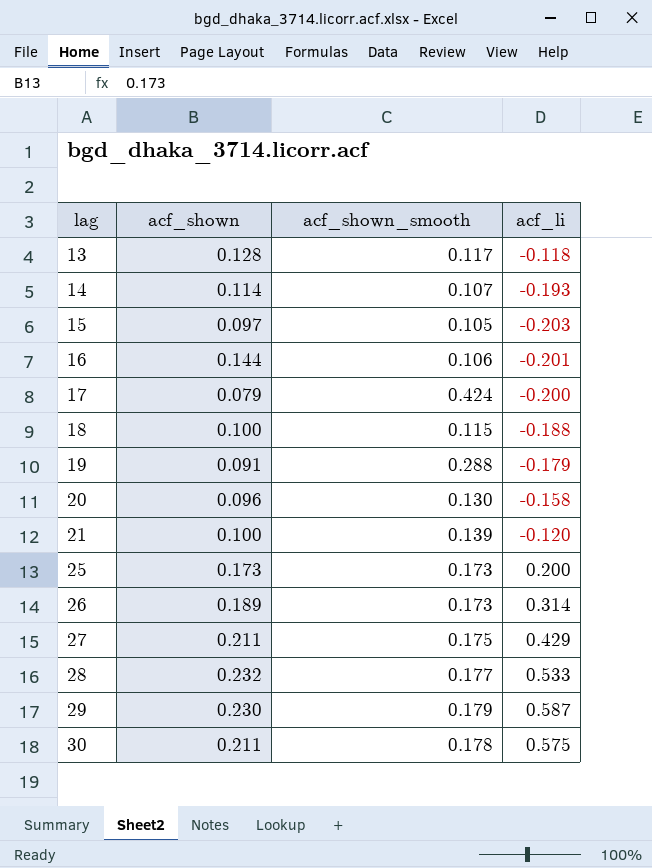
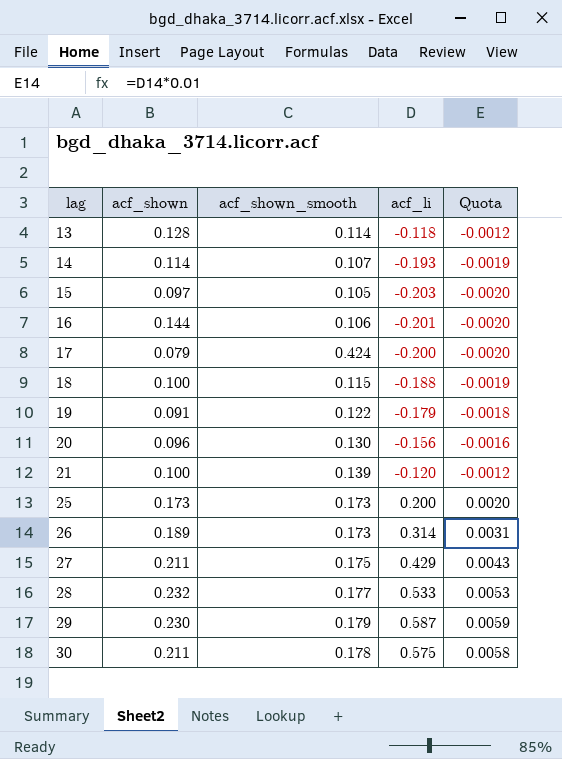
column Quota | formula: none -> [acf_li] * 0.01
13 | acf_shown_smooth: 0.117 -> 0.114
19 | acf_shown_smooth: 0.288 -> 0.122
20 | acf_li: -0.158 -> -0.156

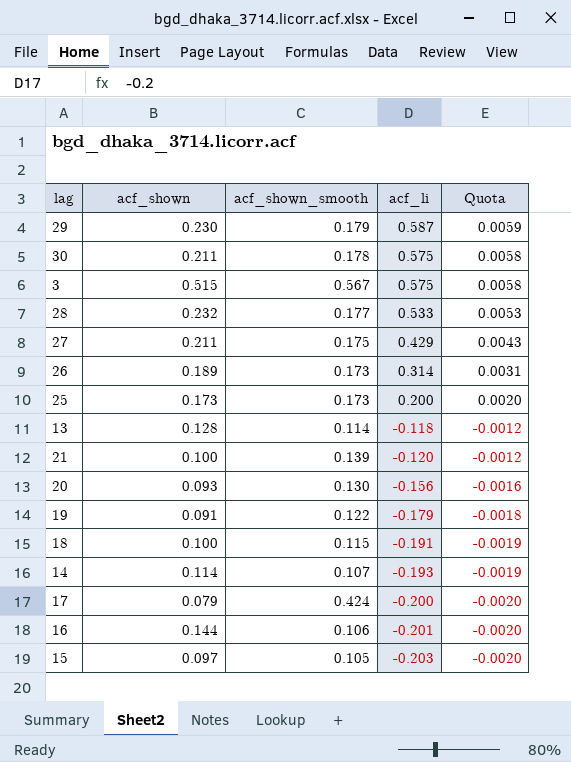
row order: lag ascending -> acf_li descending
row 3: none -> 0.515 | 0.567 | 0.575 | 0.0058
20 | acf_shown: 0.096 -> 0.093
18 | acf_li: -0.188 -> -0.191

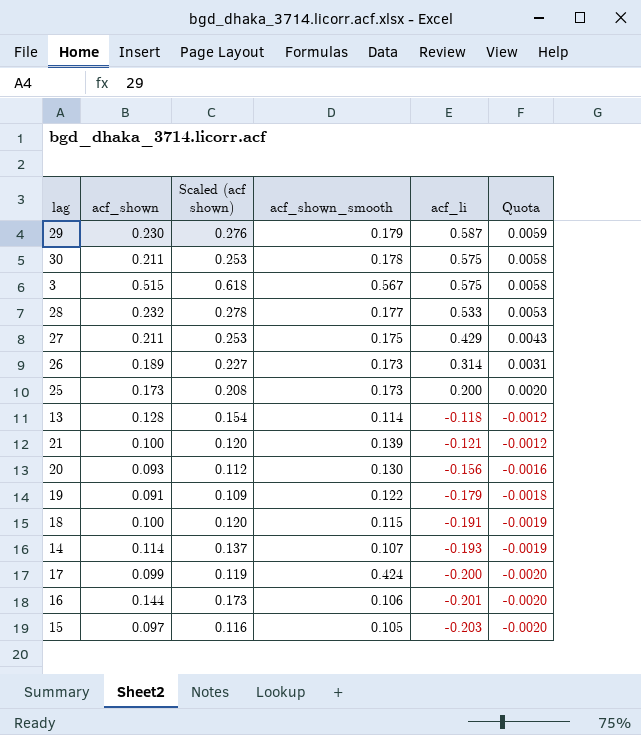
column Scaled (acf shown) | formula: none -> [acf_shown] * 1.2
21 | acf_li: -0.120 -> -0.121
17 | acf_shown: 0.079 -> 0.099

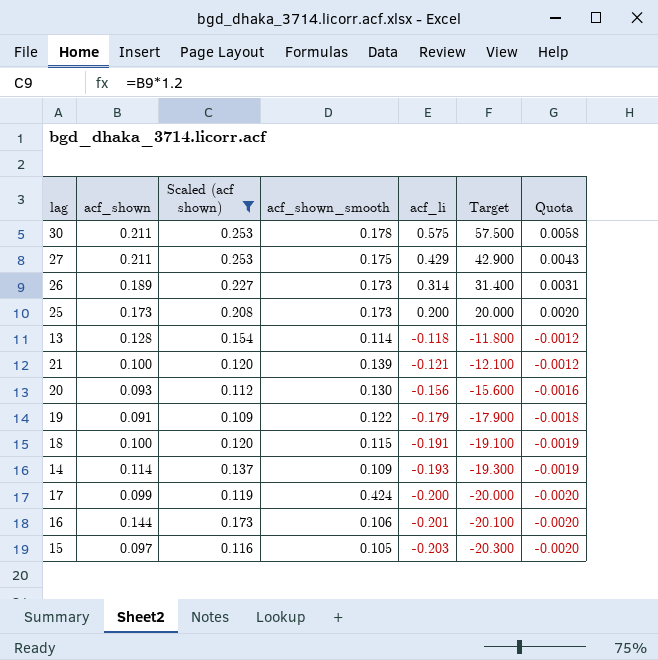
filter: none -> Scaled (acf shown) <= 0.253
column Target | formula: none -> [acf_li] * 100
14 | acf_shown_smooth: 0.107 -> 0.109

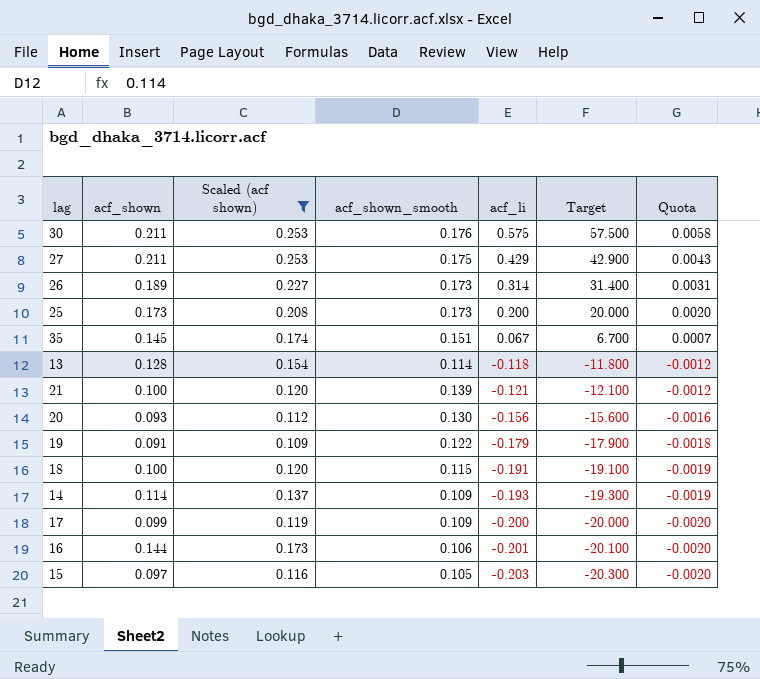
30 | acf_shown_smooth: 0.178 -> 0.176
row 35: none -> 0.145 | 0.174 | 0.151 | 0.067 | 6.700 | 0.0007
17 | acf_shown_smooth: 0.424 -> 0.109

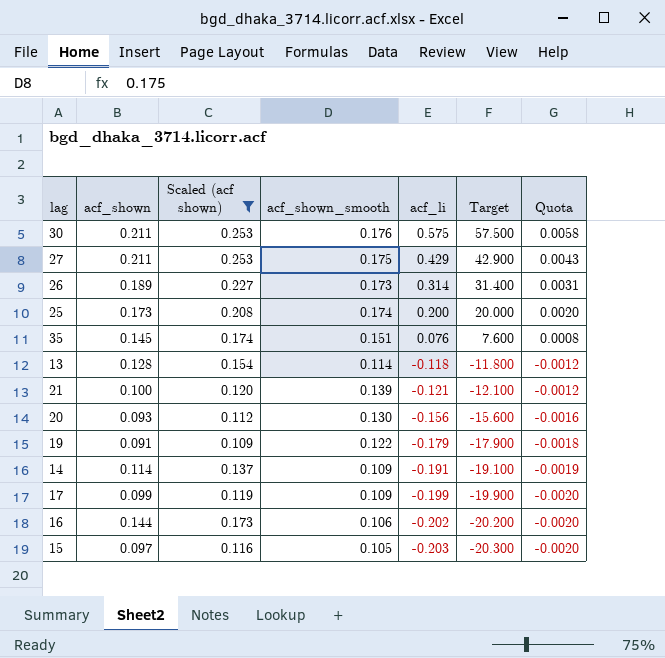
row 18: 0.100 | 0.120 | 0.115 | -0.191 | -19.100 | -0.0019 -> none
25 | acf_shown_smooth: 0.173 -> 0.174
35 | acf_li: 0.067 -> 0.076
35 | Target: 6.700 -> 7.600
35 | Quota: 0.0007 -> 0.0008
14 | acf_li: -0.193 -> -0.191
14 | Target: -19.300 -> -19.100
17 | acf_li: -0.200 -> -0.199
17 | Target: -20.000 -> -19.900
16 | acf_li: -0.201 -> -0.202
16 | Target: -20.100 -> -20.200

